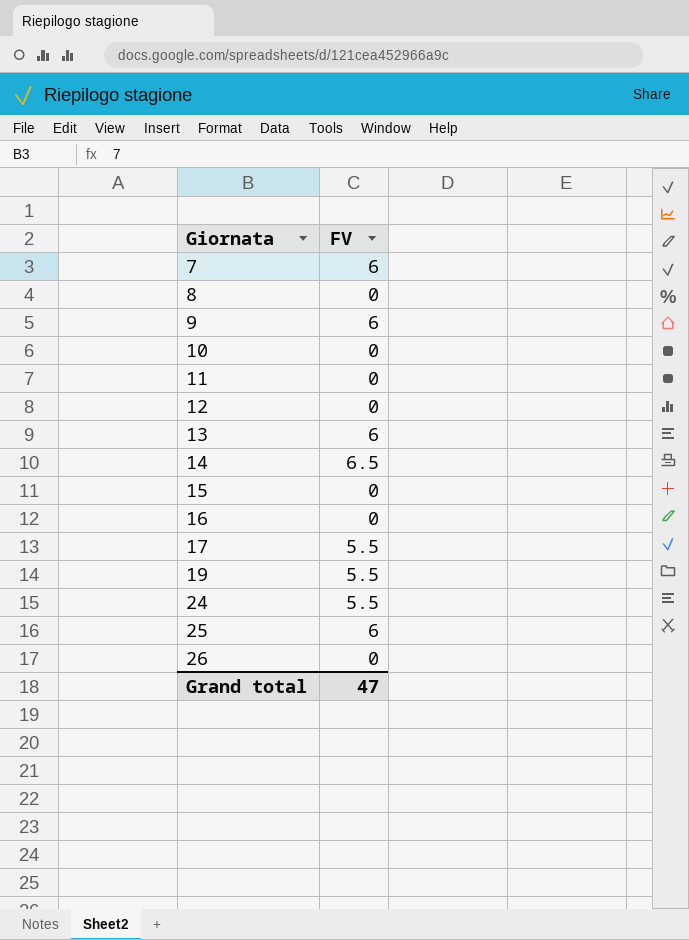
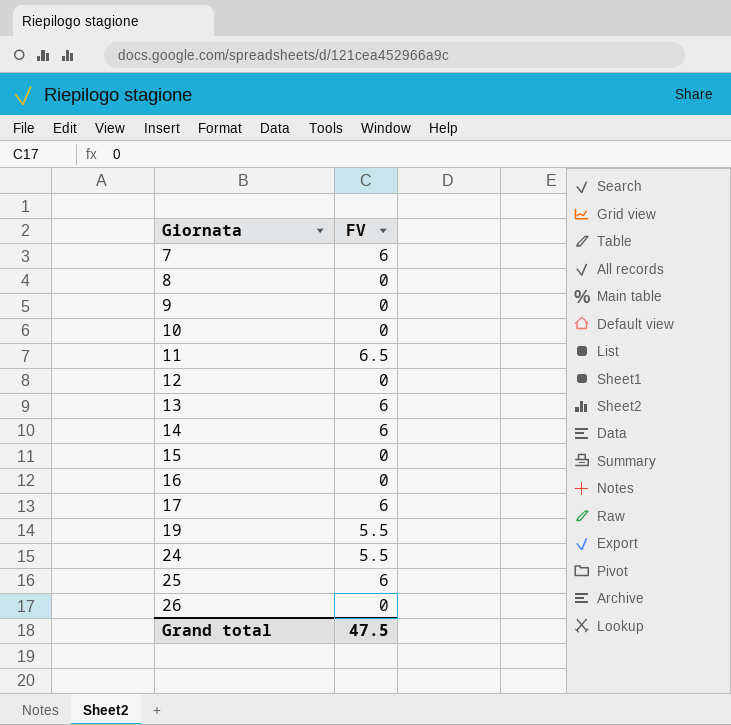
9 | FV: 6 -> 0
11 | FV: 0 -> 6.5
14 | FV: 6.5 -> 6
17 | FV: 5.5 -> 6
Grand total | FV: 47 -> 47.5

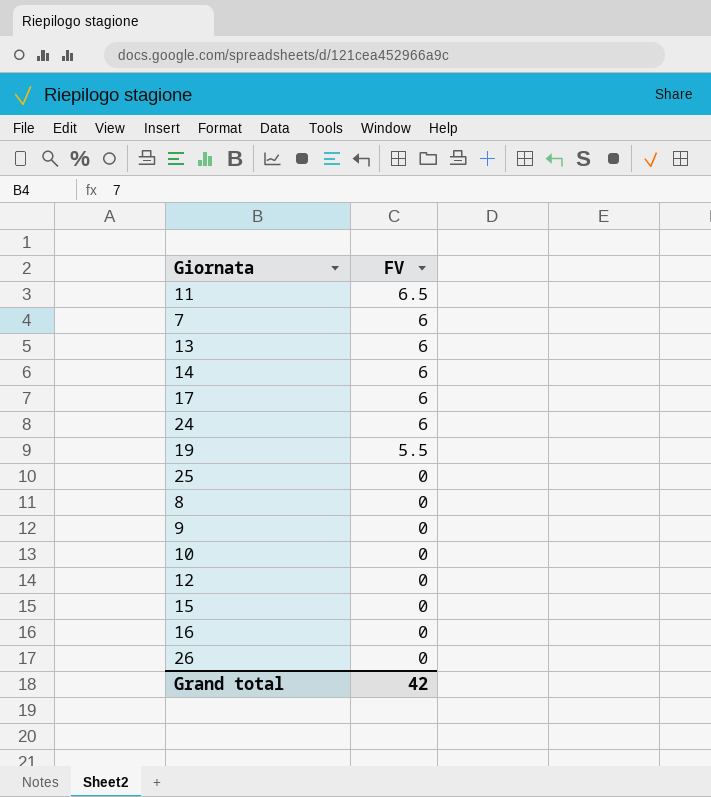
row order: Giornata ascending -> FV descending
24 | FV: 5.5 -> 6
25 | FV: 6 -> 0
Grand total | FV: 47.5 -> 42

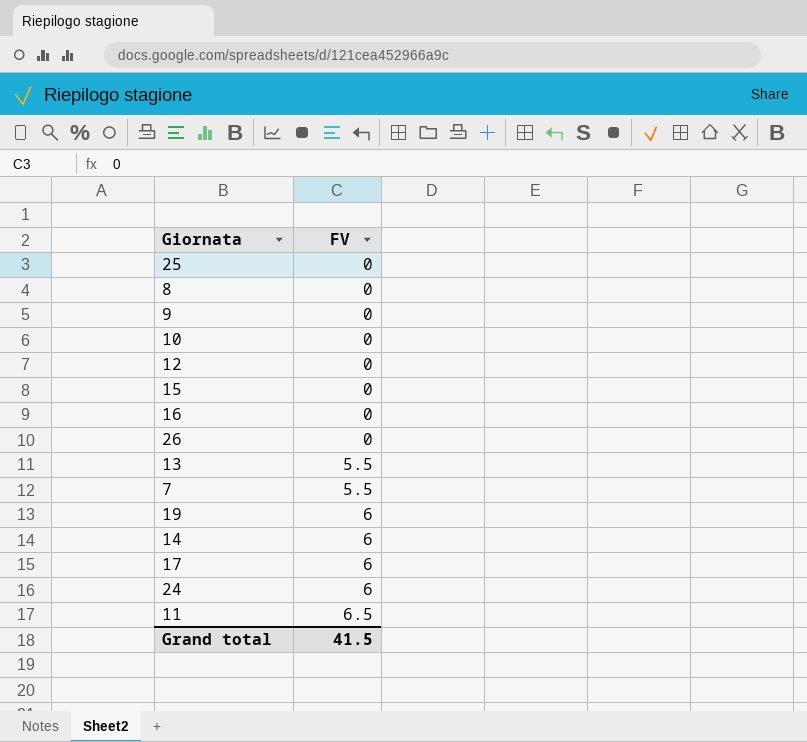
row order: FV descending -> FV ascending
13 | FV: 6 -> 5.5
7 | FV: 6 -> 5.5
19 | FV: 5.5 -> 6
Grand total | FV: 42 -> 41.5

